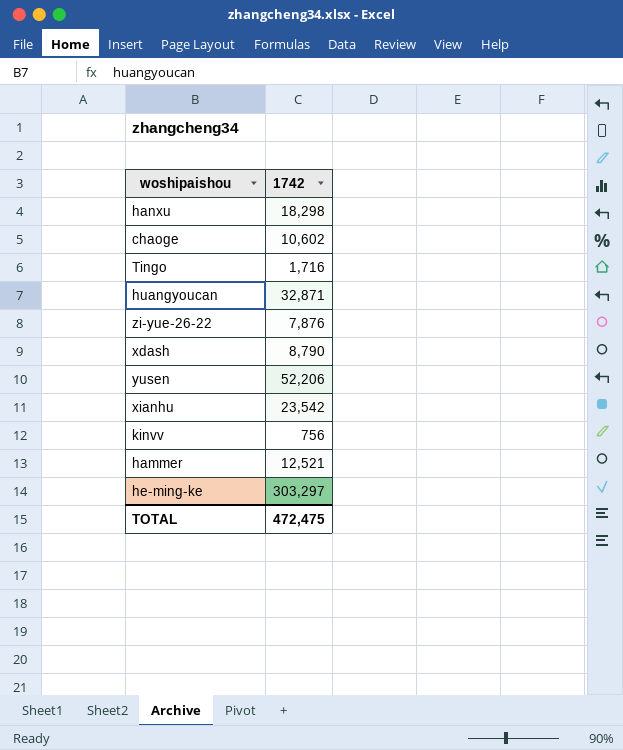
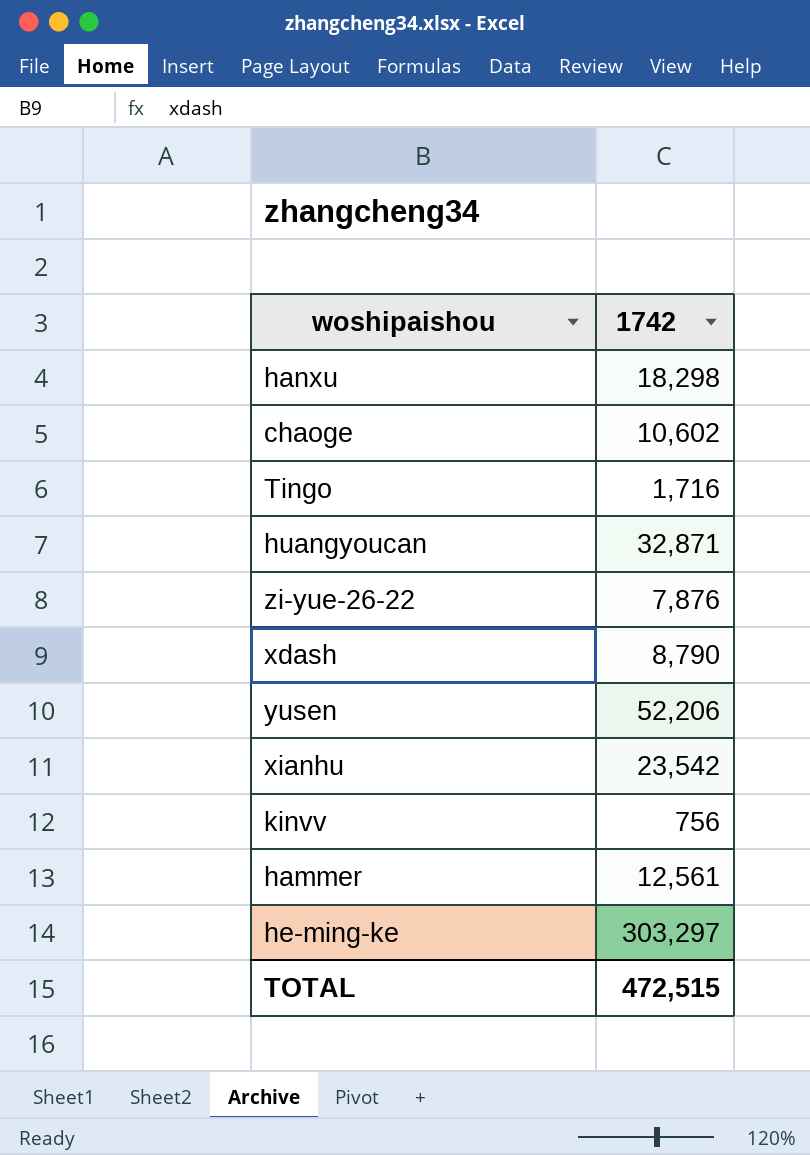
hammer | 1742: 12,521 -> 12,561
TOTAL | 1742: 472,475 -> 472,515

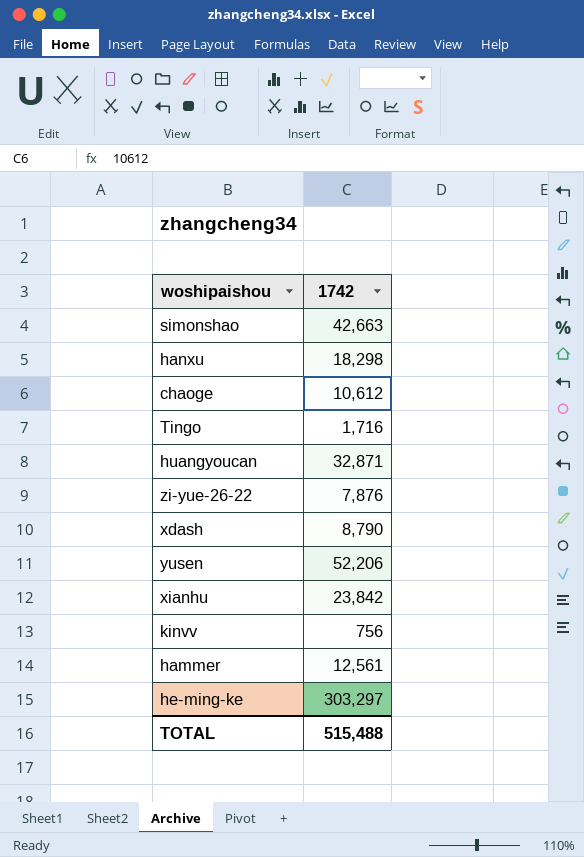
row simonshao: none -> 42,663
chaoge | 1742: 10,602 -> 10,612
xianhu | 1742: 23,542 -> 23,842
TOTAL | 1742: 472,515 -> 515,488

